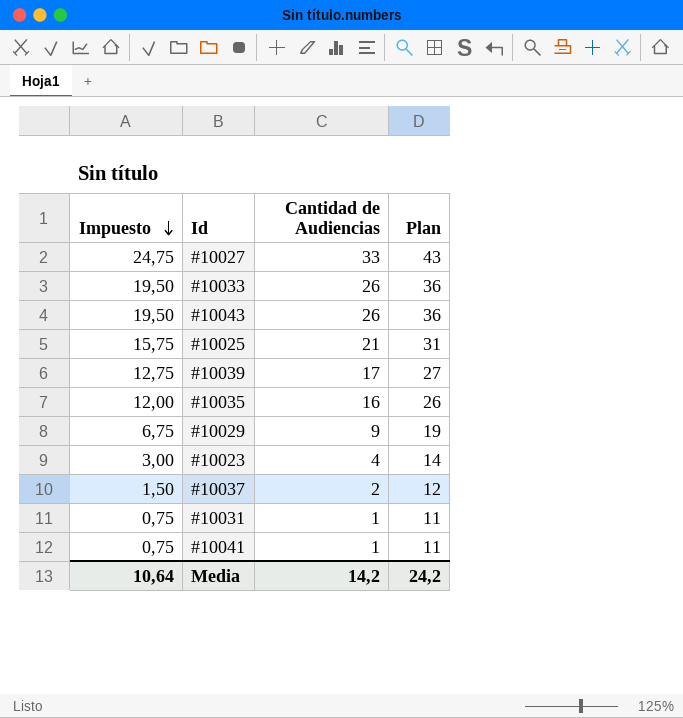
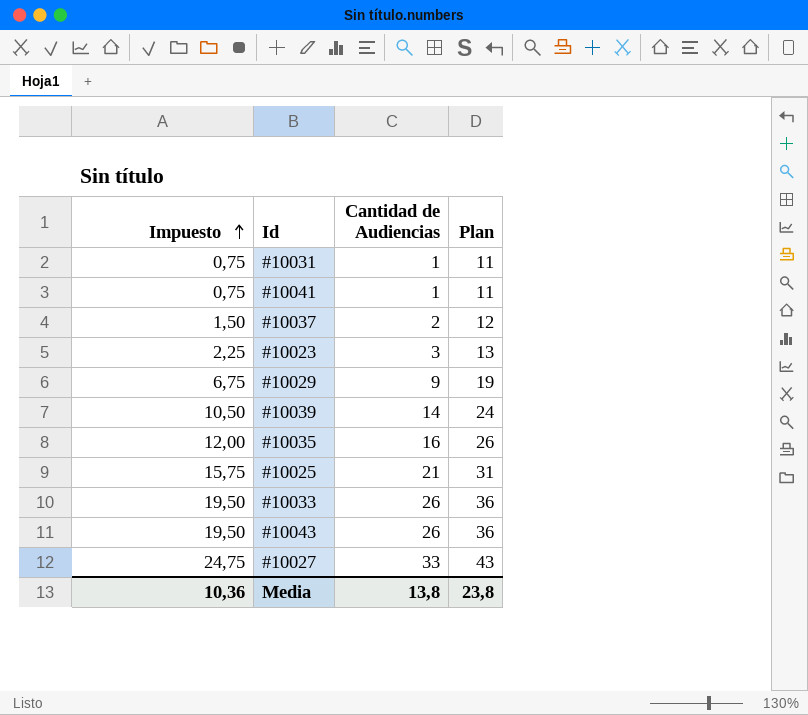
row order: Impuesto descending -> Impuesto ascending
#10023 | Impuesto: 3,00 -> 2,25
#10023 | Cantidad de Audiencias: 4 -> 3
#10023 | Plan: 14 -> 13
#10039 | Impuesto: 12,75 -> 10,50
#10039 | Cantidad de Audiencias: 17 -> 14
#10039 | Plan: 27 -> 24
Media | Impuesto: 10,64 -> 10,36
Media | Cantidad de Audiencias: 14,2 -> 13,8
Media | Plan: 24,2 -> 23,8

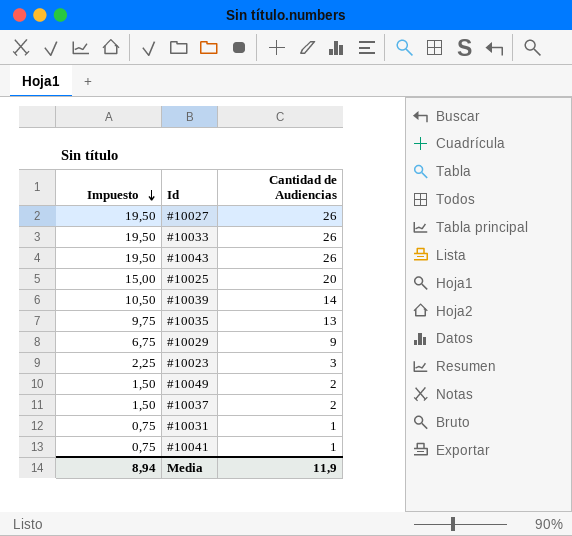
row order: Impuesto ascending -> Impuesto descending
column Plan | formula: [Cantidad de Audiencias] + 10 -> none
#10027 | Impuesto: 24,75 -> 19,50
#10027 | Cantidad de Audiencias: 33 -> 26
#10025 | Impuesto: 15,75 -> 15,00
#10025 | Cantidad de Audiencias: 21 -> 20
#10035 | Impuesto: 12,00 -> 9,75
#10035 | Cantidad de Audiencias: 16 -> 13
row #10049: none -> 1,50 | 2
Media | Impuesto: 10,36 -> 8,94
Media | Cantidad de Audiencias: 13,8 -> 11,9

